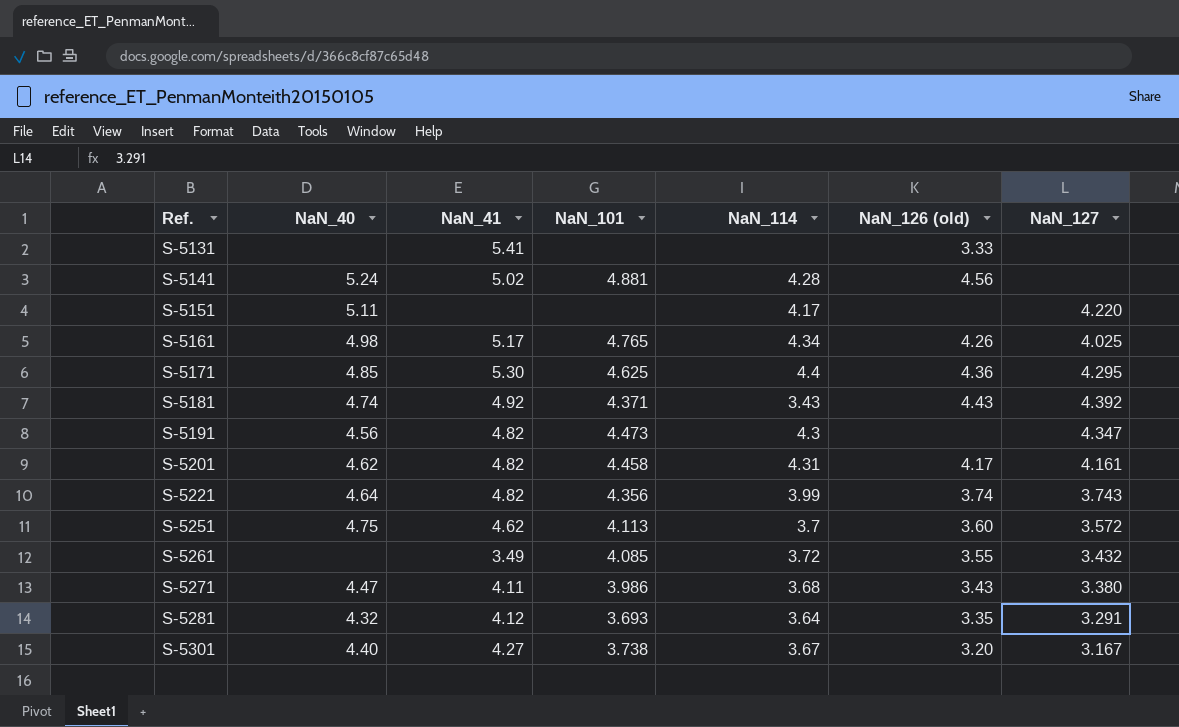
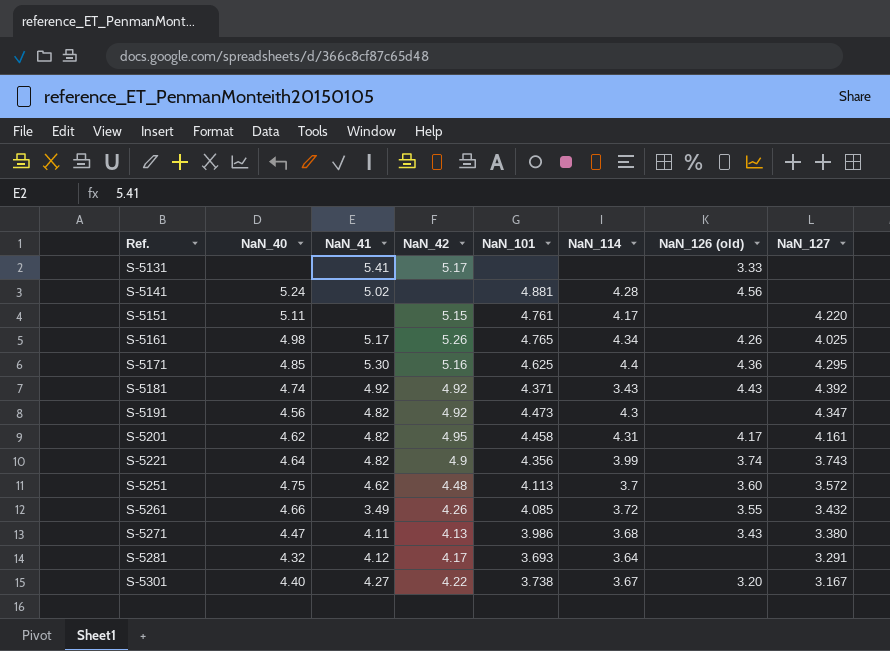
column NaN_42 | position: none -> 4
S-5151 | NaN_101: none -> 4.761
S-5261 | NaN_40: none -> 4.66
S-5281 | NaN_126 (old): 3.35 -> none

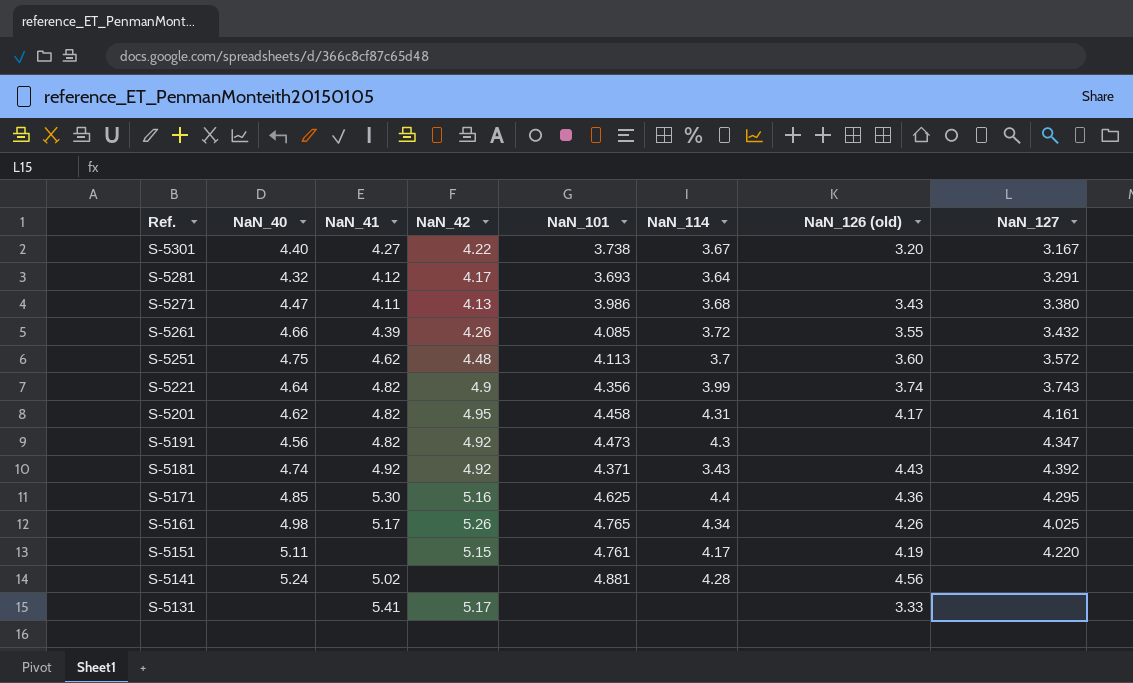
row order: Ref. ascending -> Ref. descending
S-5261 | NaN_41: 3.49 -> 4.39
S-5151 | NaN_126 (old): none -> 4.19

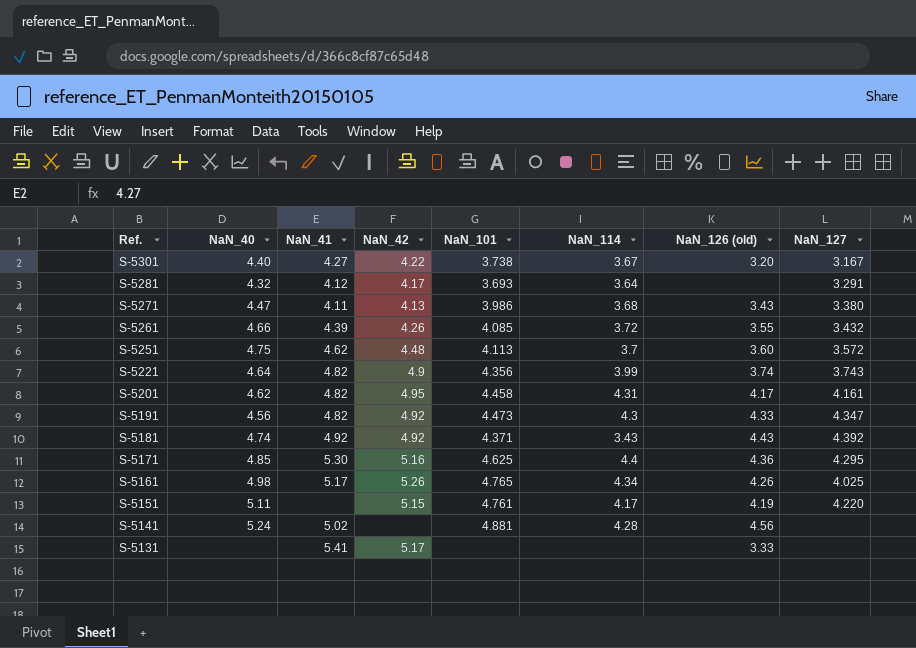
S-5191 | NaN_126 (old): none -> 4.33

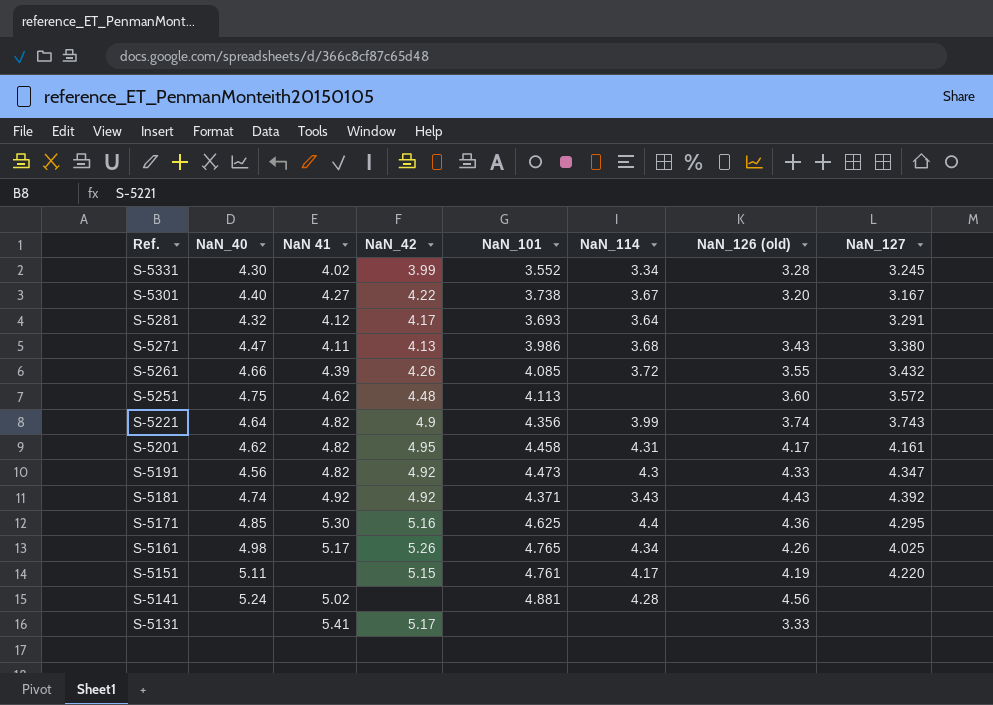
column name: NaN_41 -> NaN 41
row S-5331: none -> 4.30 | 4.02 | 3.99 | 3.552 | 3.34 | 3.28 | 3.245
S-5251 | NaN_114: 3.7 -> none

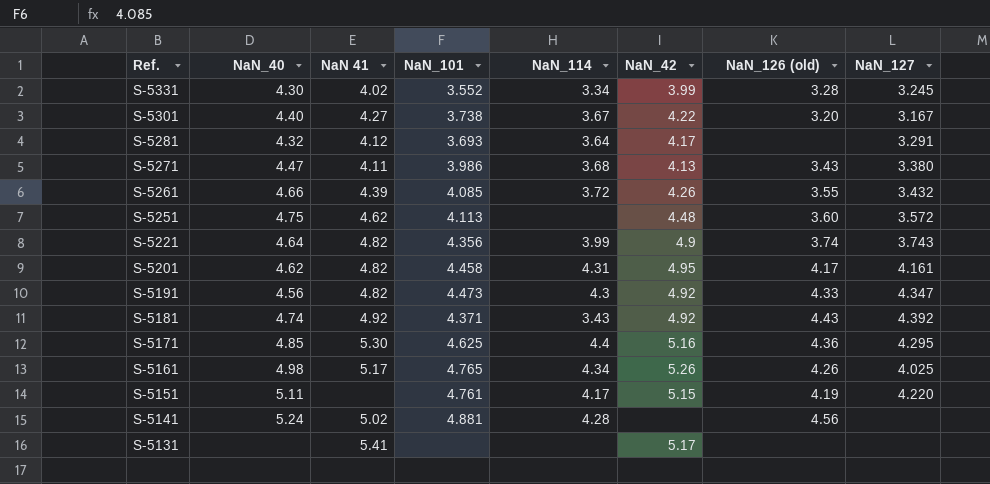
column NaN_42 | position: 4 -> 6
S-5131 | NaN_126 (old): 3.33 -> none

